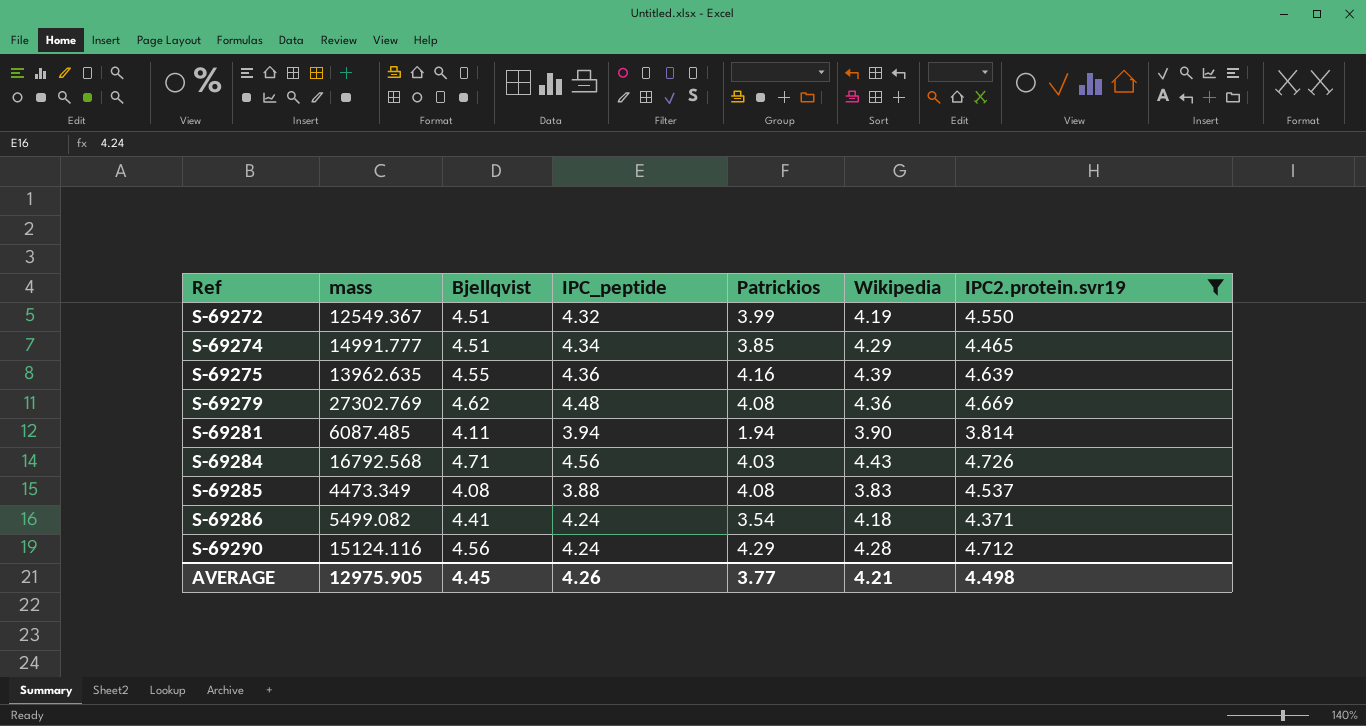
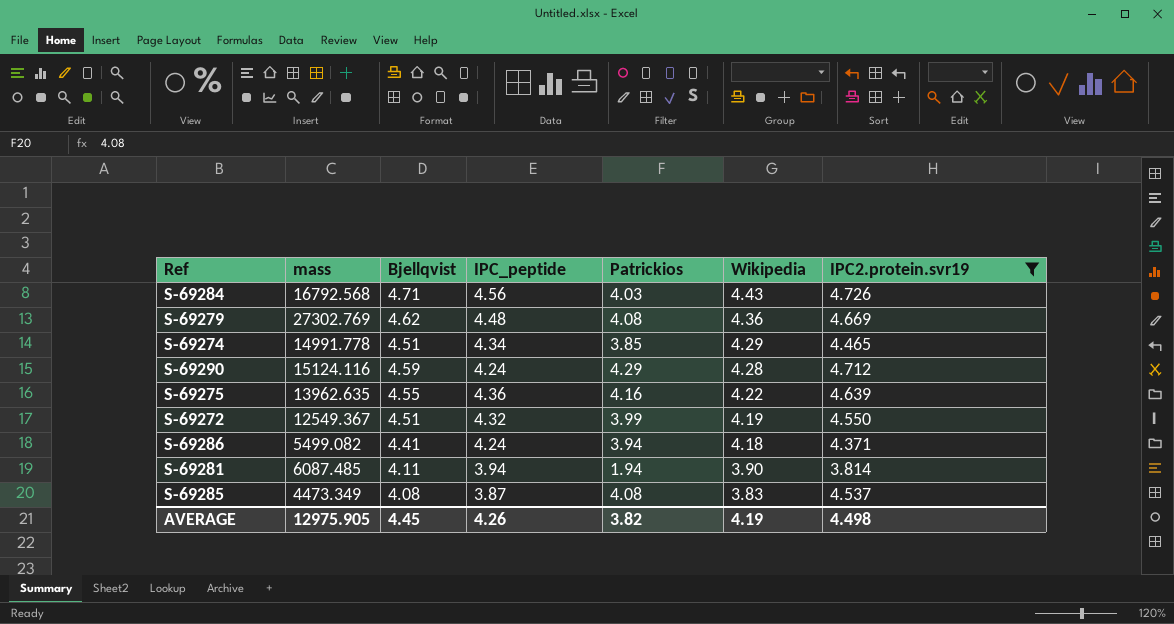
row order: Ref ascending -> Wikipedia descending
S-69274 | mass: 14991.777 -> 14991.778
S-69290 | Bjellqvist: 4.56 -> 4.59
S-69275 | Wikipedia: 4.39 -> 4.22
S-69286 | Patrickios: 3.54 -> 3.94
S-69285 | IPC_peptide: 3.88 -> 3.87
AVERAGE | Patrickios: 3.77 -> 3.82
AVERAGE | Wikipedia: 4.21 -> 4.19

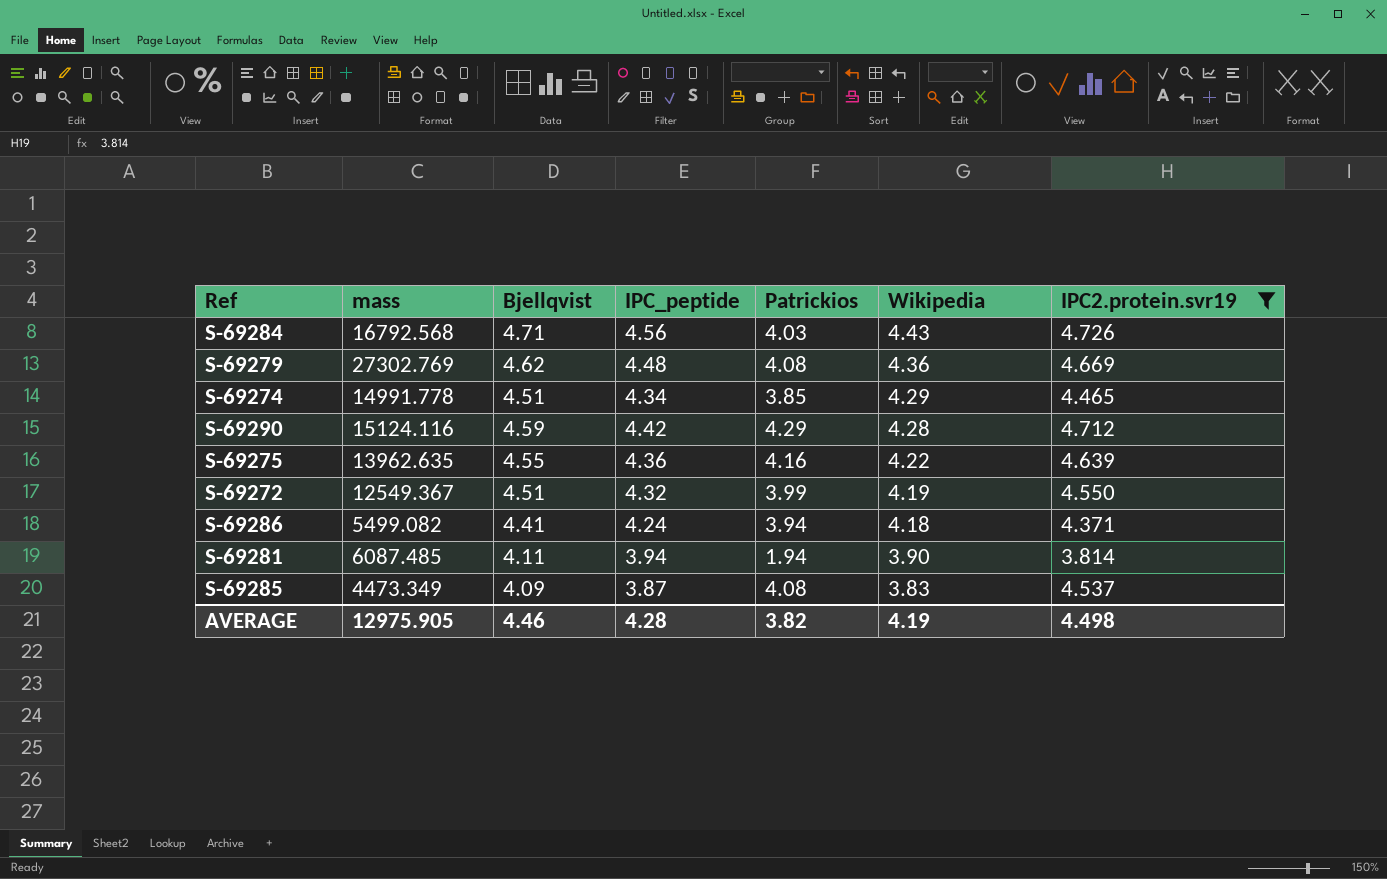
S-69290 | IPC_peptide: 4.24 -> 4.42
S-69285 | Bjellqvist: 4.08 -> 4.09
AVERAGE | Bjellqvist: 4.45 -> 4.46
AVERAGE | IPC_peptide: 4.26 -> 4.28

